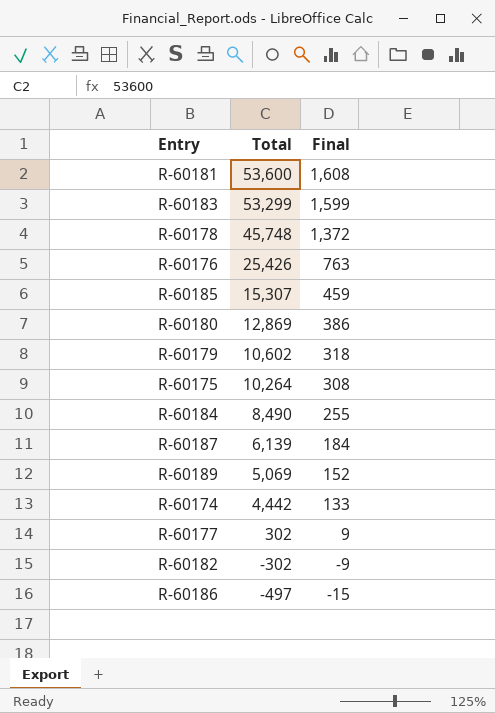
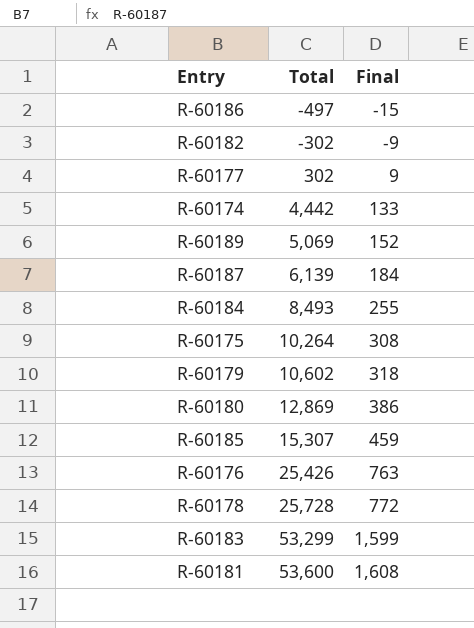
row order: Total descending -> Total ascending
R-60184 | Total: 8,490 -> 8,493
R-60178 | Total: 45,748 -> 25,728
R-60178 | Final: 1,372 -> 772

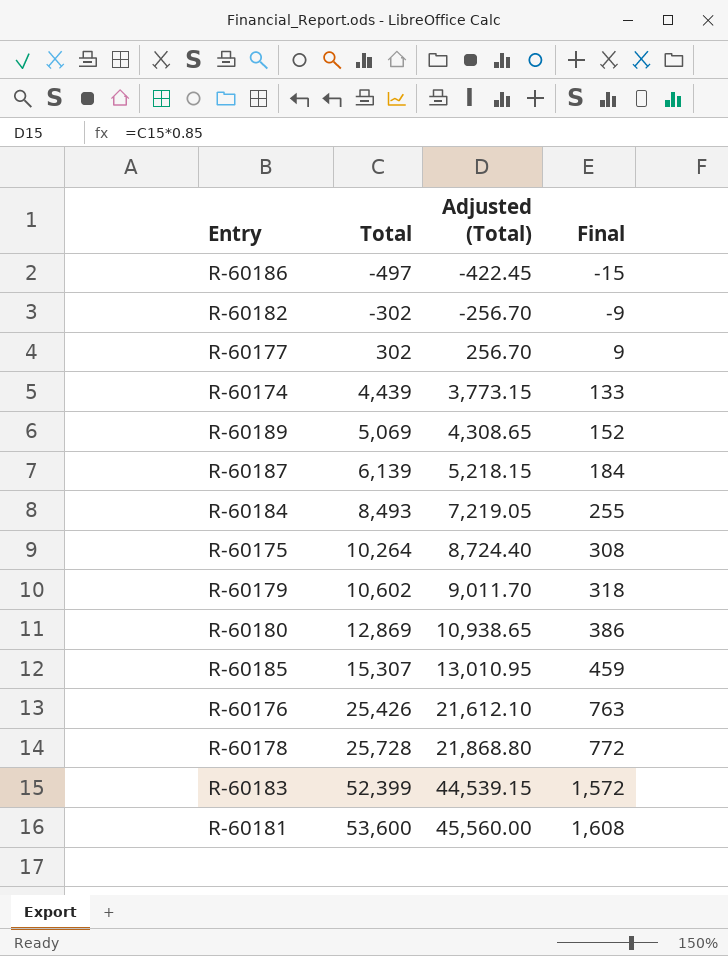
column Adjusted (Total) | formula: none -> [Total] * 0.85
R-60174 | Total: 4,442 -> 4,439
R-60183 | Total: 53,299 -> 52,399
R-60183 | Final: 1,599 -> 1,572

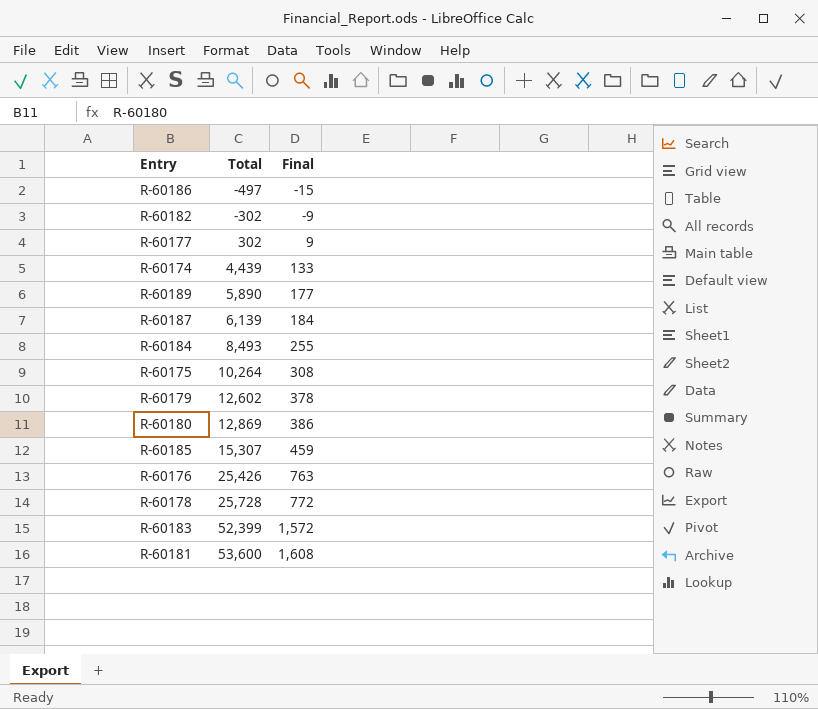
column Adjusted (Total) | formula: [Total] * 0.85 -> none
R-60189 | Total: 5,069 -> 5,890
R-60189 | Final: 152 -> 177
R-60179 | Total: 10,602 -> 12,602
R-60179 | Final: 318 -> 378

